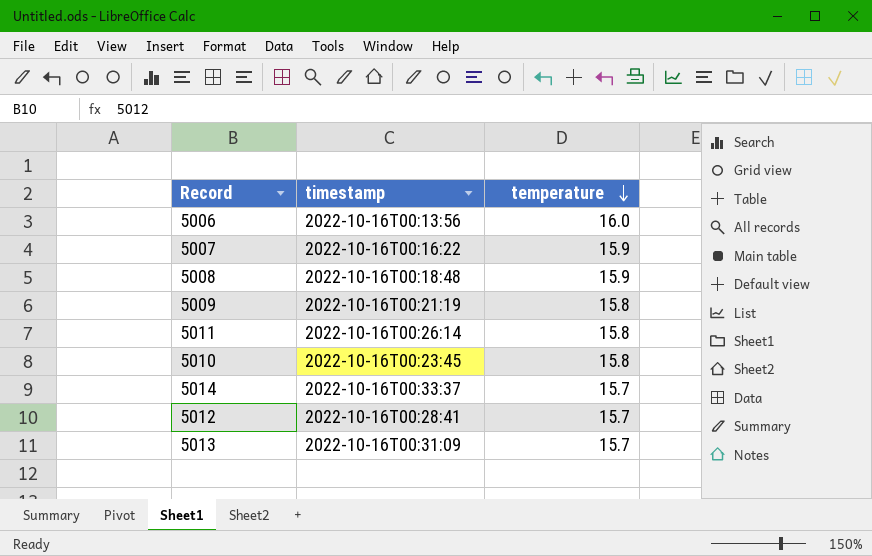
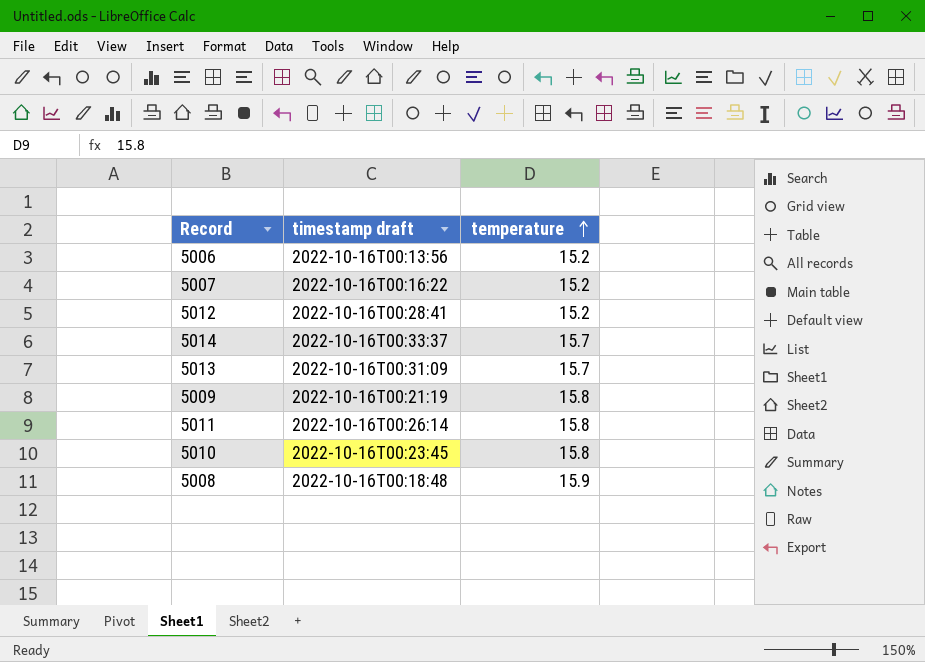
row order: temperature descending -> temperature ascending
column name: timestamp -> timestamp draft
5006 | temperature: 16.0 -> 15.2
5007 | temperature: 15.9 -> 15.2
5012 | temperature: 15.7 -> 15.2

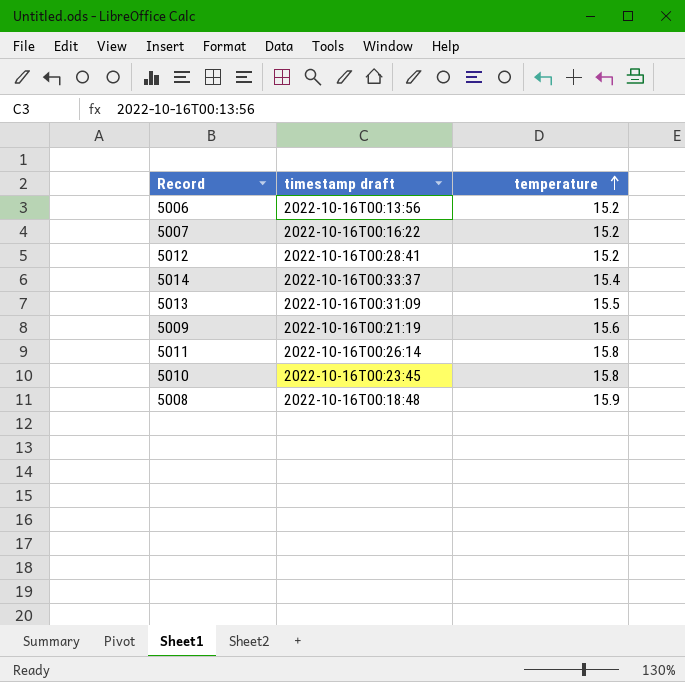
5014 | temperature: 15.7 -> 15.4
5013 | temperature: 15.7 -> 15.5
5009 | temperature: 15.8 -> 15.6

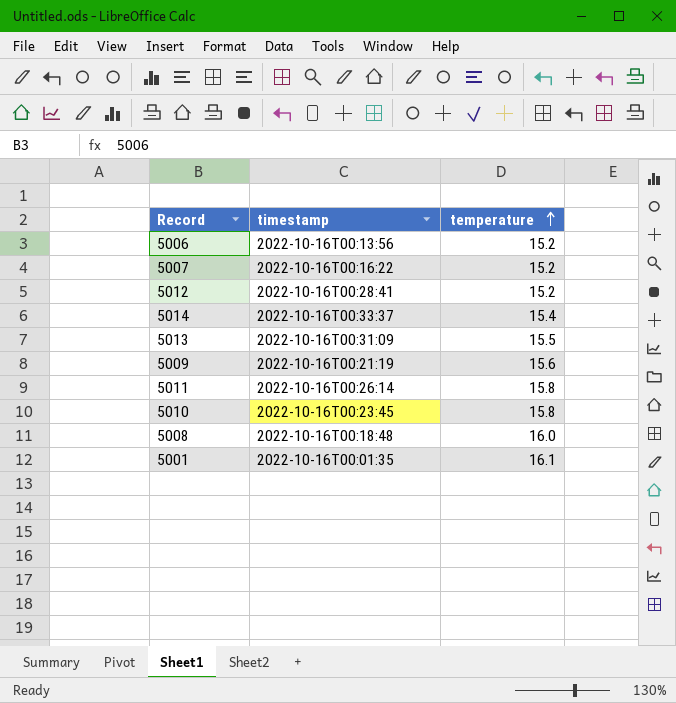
column name: timestamp draft -> timestamp
5008 | temperature: 15.9 -> 16.0
row 5001: none -> 2022-10-16T00:01:35 | 16.1

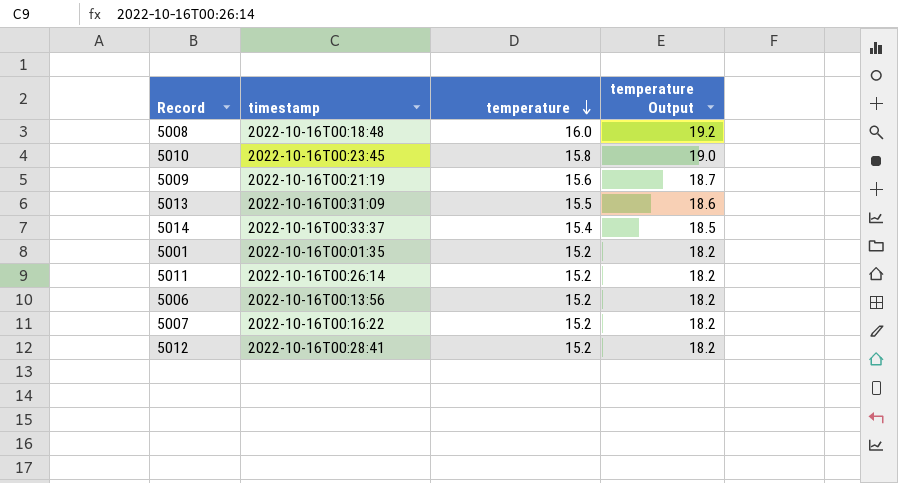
row order: temperature ascending -> temperature descending
column temperature Output | formula: none -> [temperature] * 1.2
5001 | temperature: 16.1 -> 15.2
5011 | temperature: 15.8 -> 15.2

